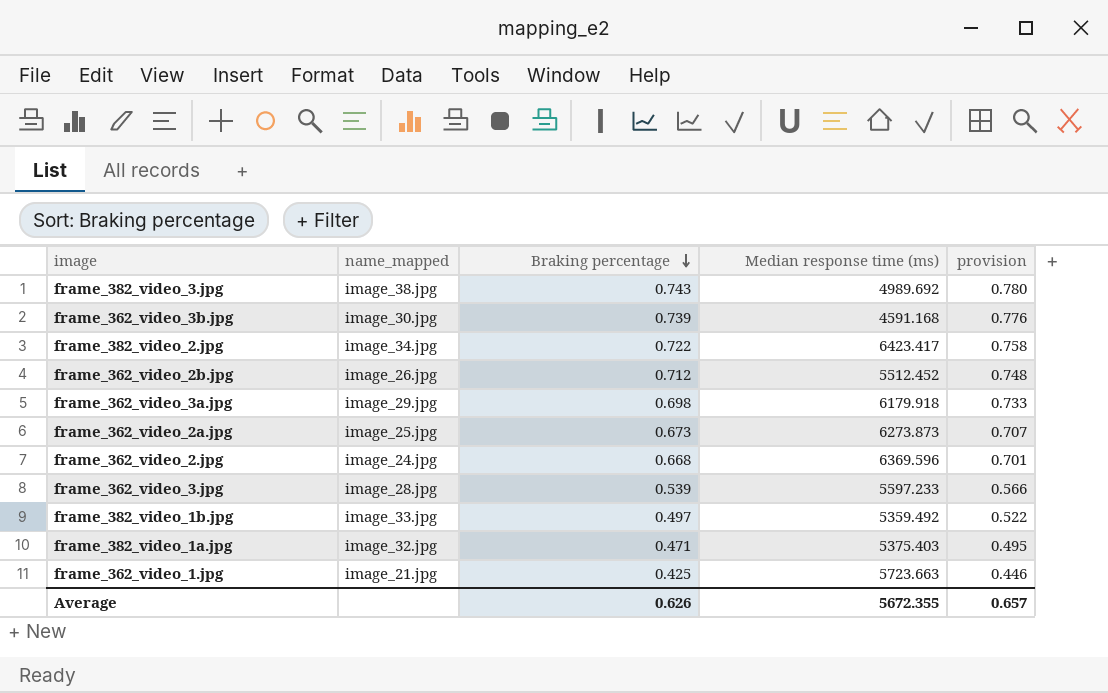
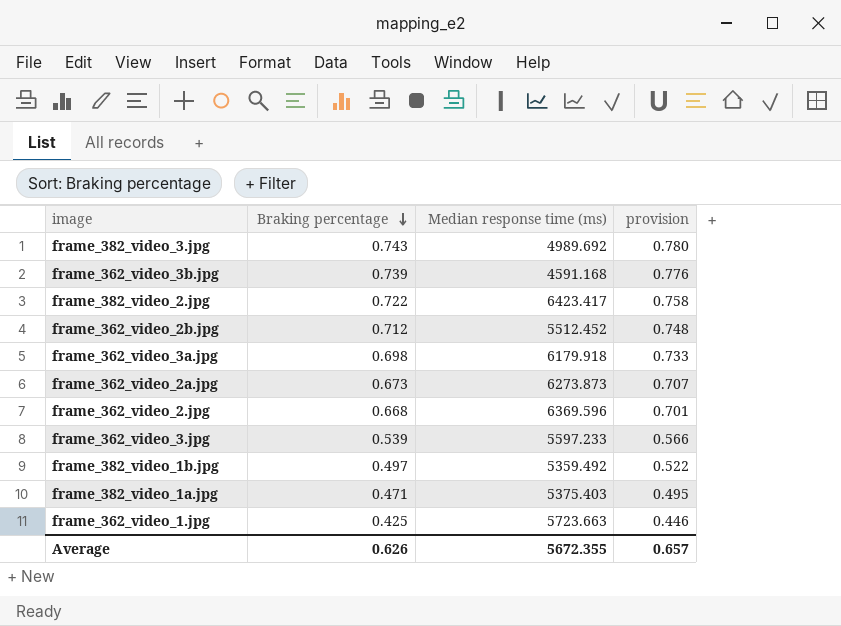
column name_mapped | position: 2 -> none

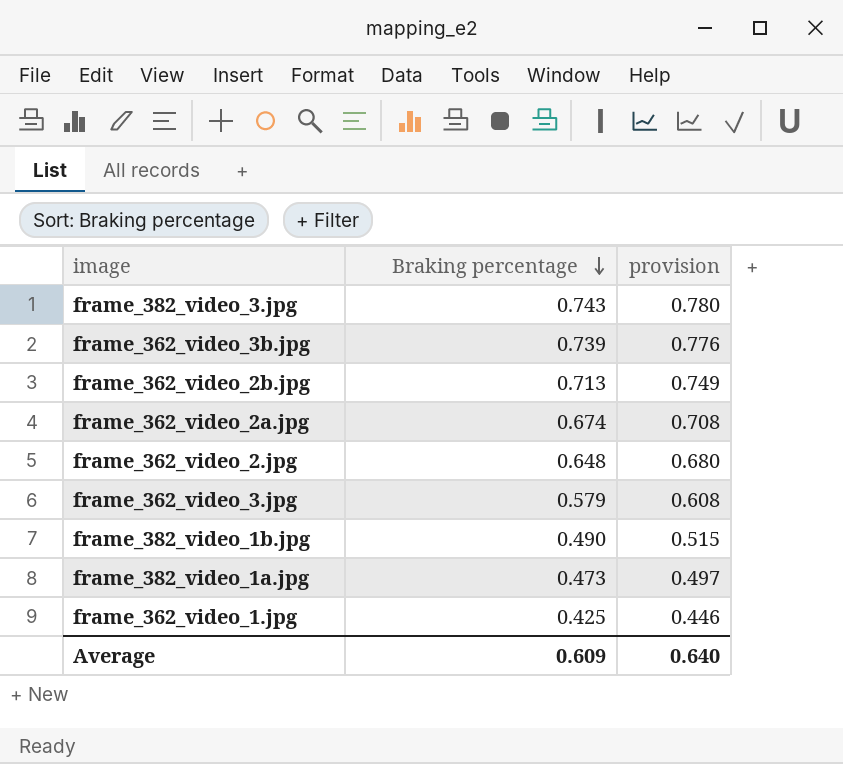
column Median response time (ms) | position: 3 -> none
row frame_382_video_2.jpg: 0.722 | 6423.417 | 0.758 -> none
row frame_362_video_3a.jpg: 0.698 | 6179.918 | 0.733 -> none
frame_362_video_2b.jpg | Braking percentage: 0.712 -> 0.713
frame_362_video_2b.jpg | provision: 0.748 -> 0.749
frame_362_video_2a.jpg | Braking percentage: 0.673 -> 0.674
frame_362_video_2a.jpg | provision: 0.707 -> 0.708
frame_362_video_2.jpg | Braking percentage: 0.668 -> 0.648
frame_362_video_2.jpg | provision: 0.701 -> 0.680
frame_362_video_3.jpg | Braking percentage: 0.539 -> 0.579
frame_362_video_3.jpg | provision: 0.566 -> 0.608
frame_382_video_1b.jpg | Braking percentage: 0.497 -> 0.490
frame_382_video_1b.jpg | provision: 0.522 -> 0.515
frame_382_video_1a.jpg | Braking percentage: 0.471 -> 0.473
frame_382_video_1a.jpg | provision: 0.495 -> 0.497
Average | Braking percentage: 0.626 -> 0.609
Average | provision: 0.657 -> 0.640

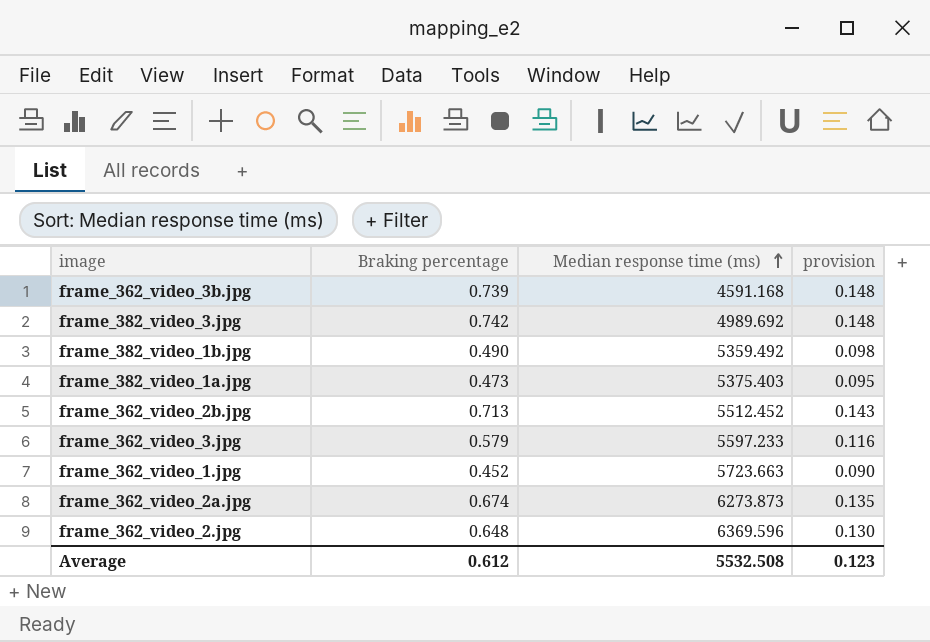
row order: Braking percentage descending -> Median response time (ms) ascending
column Median response time (ms) | position: none -> 3
column provision | formula: [Braking percentage] * 1.05 -> [Braking percentage] * 0.2
frame_382_video_3.jpg | Braking percentage: 0.743 -> 0.742
frame_362_video_1.jpg | Braking percentage: 0.425 -> 0.452
Average | Braking percentage: 0.609 -> 0.612
Average | provision: 0.640 -> 0.123

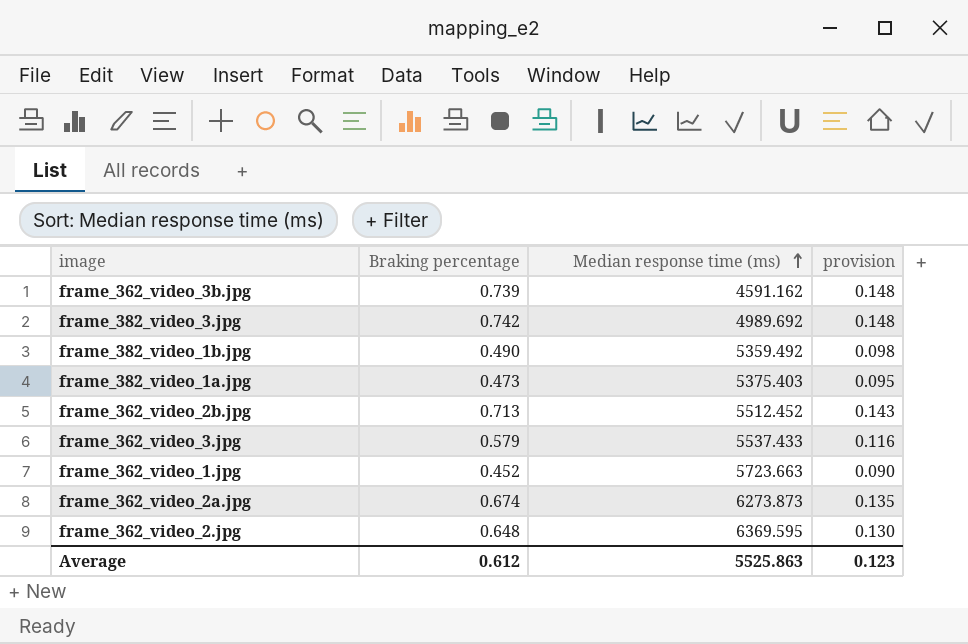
frame_362_video_3b.jpg | Median response time (ms): 4591.168 -> 4591.162
frame_362_video_3.jpg | Median response time (ms): 5597.233 -> 5537.433
frame_362_video_2.jpg | Median response time (ms): 6369.596 -> 6369.595
Average | Median response time (ms): 5532.508 -> 5525.863

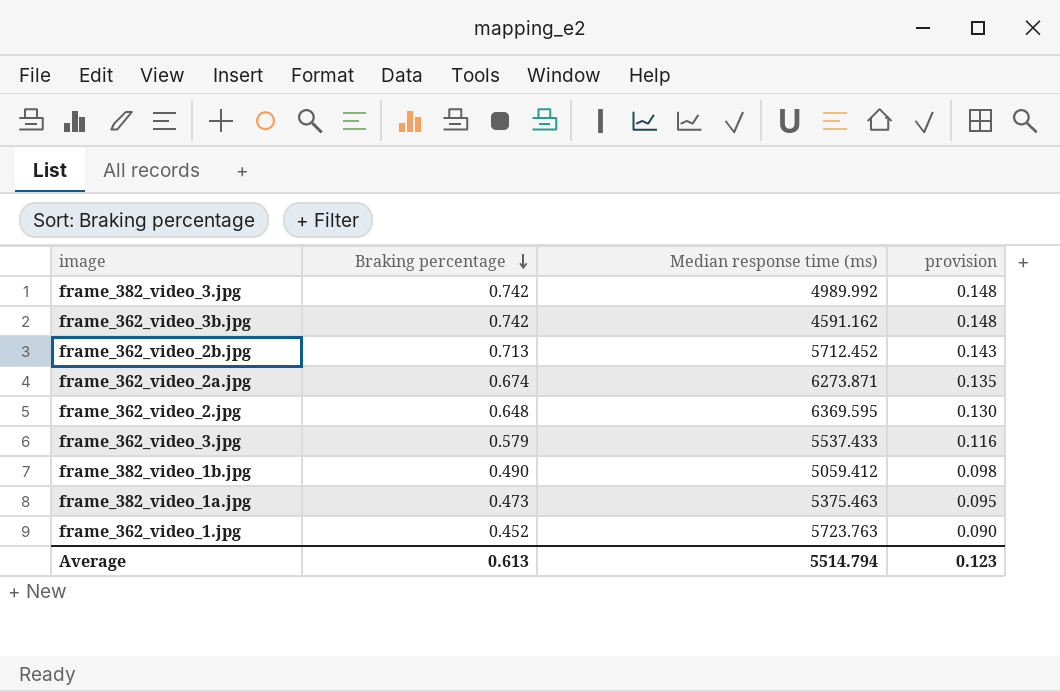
row order: Median response time (ms) ascending -> Braking percentage descending
frame_382_video_3.jpg | Median response time (ms): 4989.692 -> 4989.992
frame_362_video_3b.jpg | Braking percentage: 0.739 -> 0.742
frame_362_video_2b.jpg | Median response time (ms): 5512.452 -> 5712.452
frame_362_video_2a.jpg | Median response time (ms): 6273.873 -> 6273.871
frame_382_video_1b.jpg | Median response time (ms): 5359.492 -> 5059.412
frame_382_video_1a.jpg | Median response time (ms): 5375.403 -> 5375.463
frame_362_video_1.jpg | Median response time (ms): 5723.663 -> 5723.763
Average | Braking percentage: 0.612 -> 0.613
Average | Median response time (ms): 5525.863 -> 5514.794

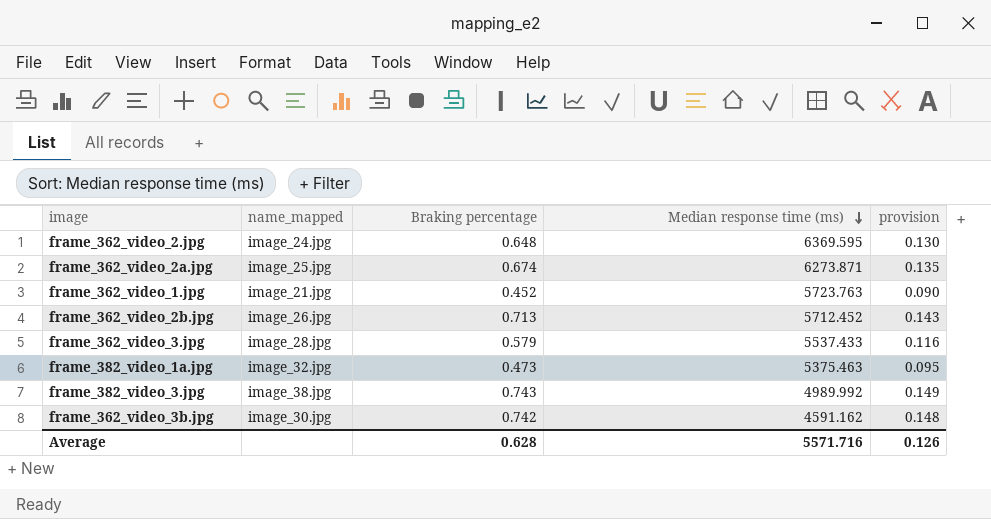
row order: Braking percentage descending -> Median response time (ms) descending
column name_mapped | position: none -> 2
row frame_382_video_1b.jpg: 0.490 | 5059.412 | 0.098 -> none
frame_382_video_3.jpg | Braking percentage: 0.742 -> 0.743
frame_382_video_3.jpg | provision: 0.148 -> 0.149
Average | Braking percentage: 0.613 -> 0.628
Average | Median response time (ms): 5514.794 -> 5571.716
Average | provision: 0.123 -> 0.126

